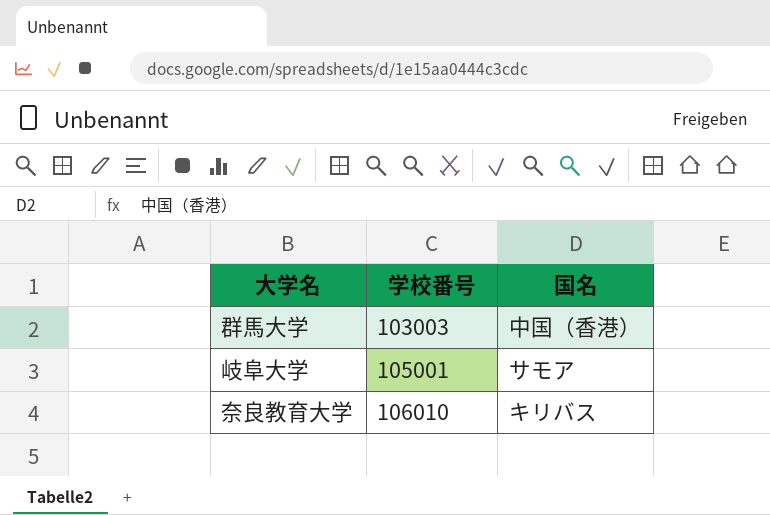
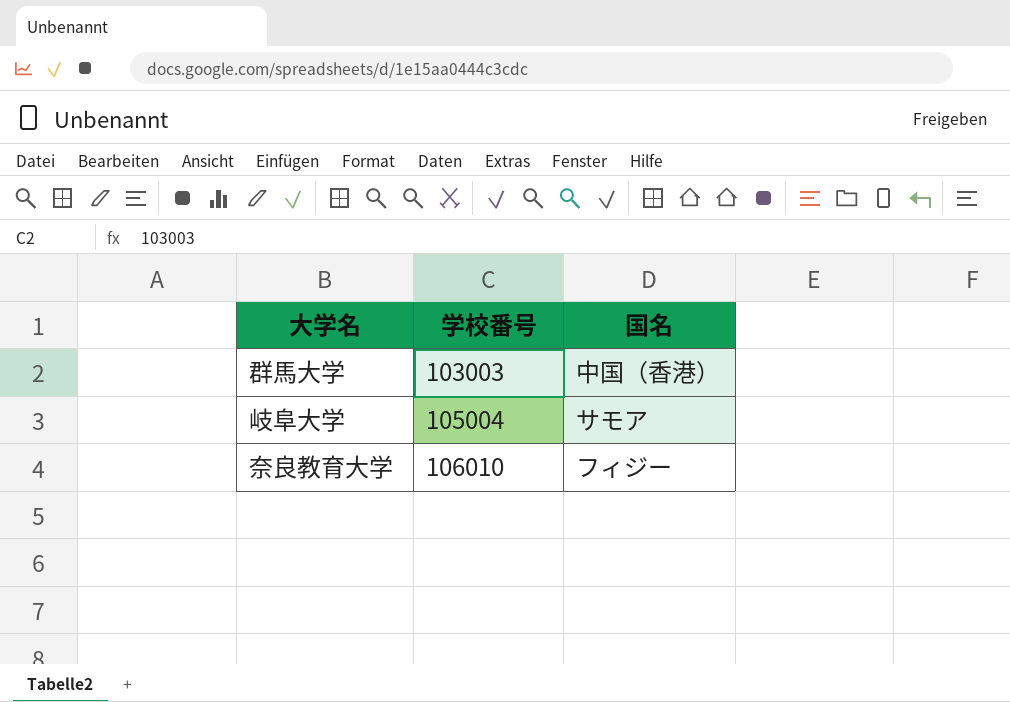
岐阜大学 | 学校番号: 105001 -> 105004
奈良教育大学 | 国名: キリバス -> フィジー

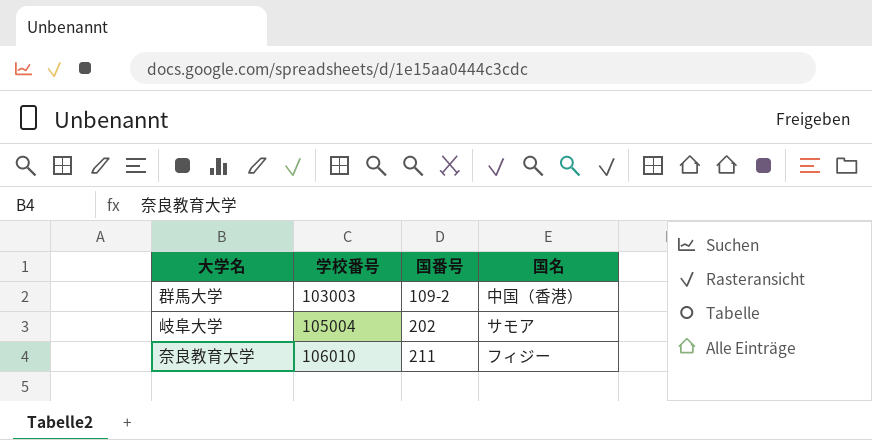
column 国番号 | position: none -> 3

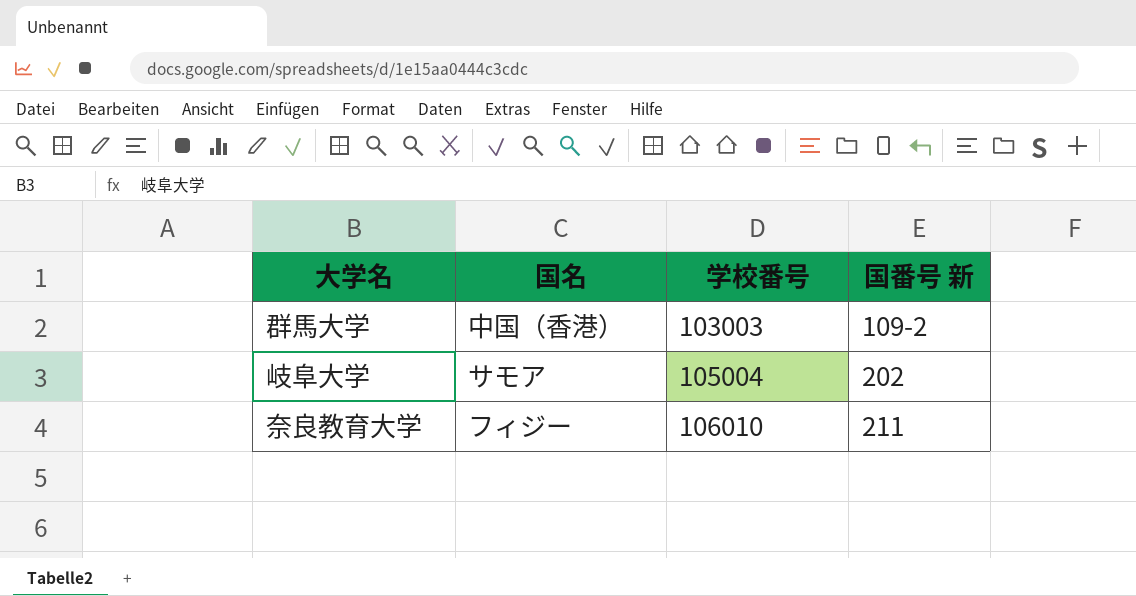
column 国名 | position: 4 -> 2
column name: 国番号 -> 国番号 新

